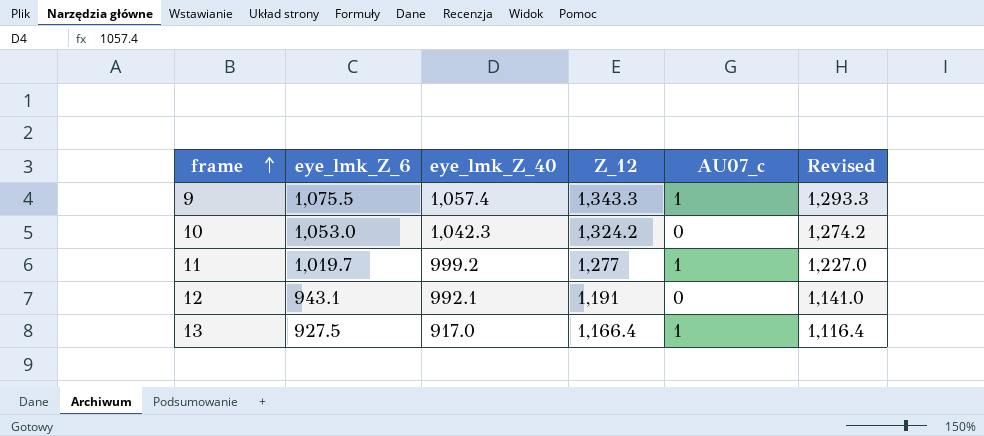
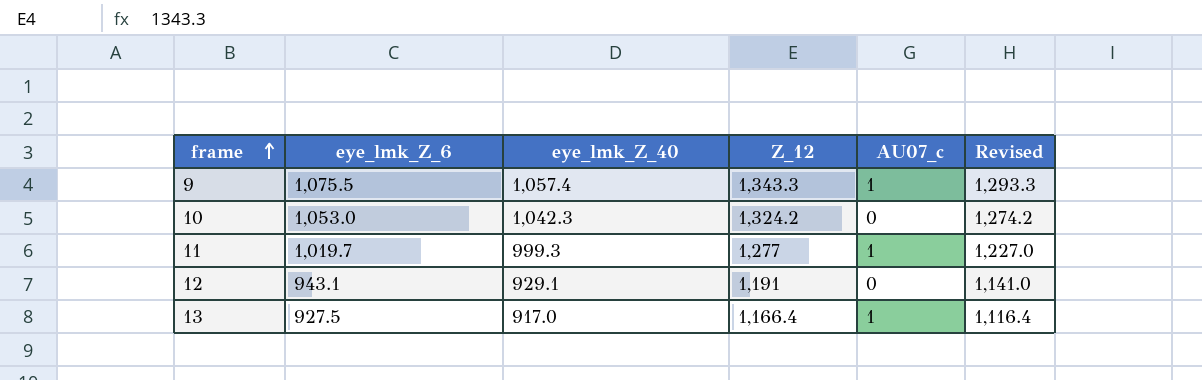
11 | eye_lmk_Z_40: 999.2 -> 999.3
12 | eye_lmk_Z_40: 992.1 -> 929.1

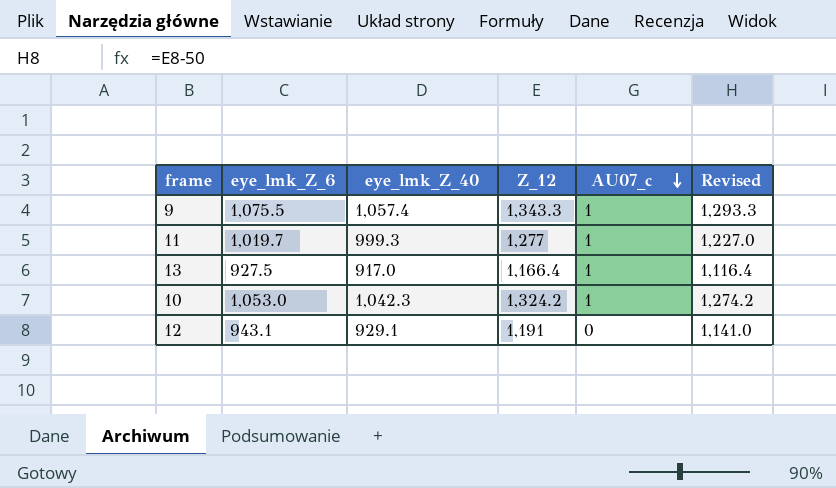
row order: frame ascending -> AU07_c descending
10 | AU07_c: 0 -> 1

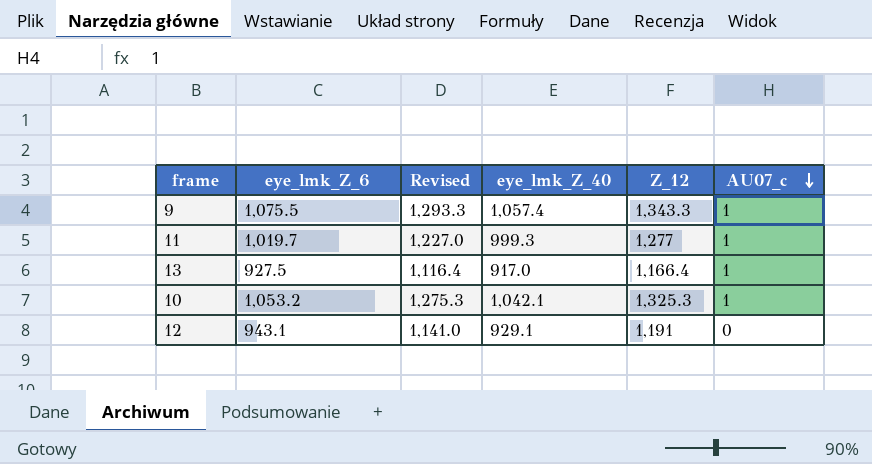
column Revised | position: 6 -> 3
10 | eye_lmk_Z_6: 1,053.0 -> 1,053.2
10 | Revised: 1,274.2 -> 1,275.3
10 | eye_lmk_Z_40: 1,042.3 -> 1,042.1
10 | Z_12: 1,324.2 -> 1,325.3

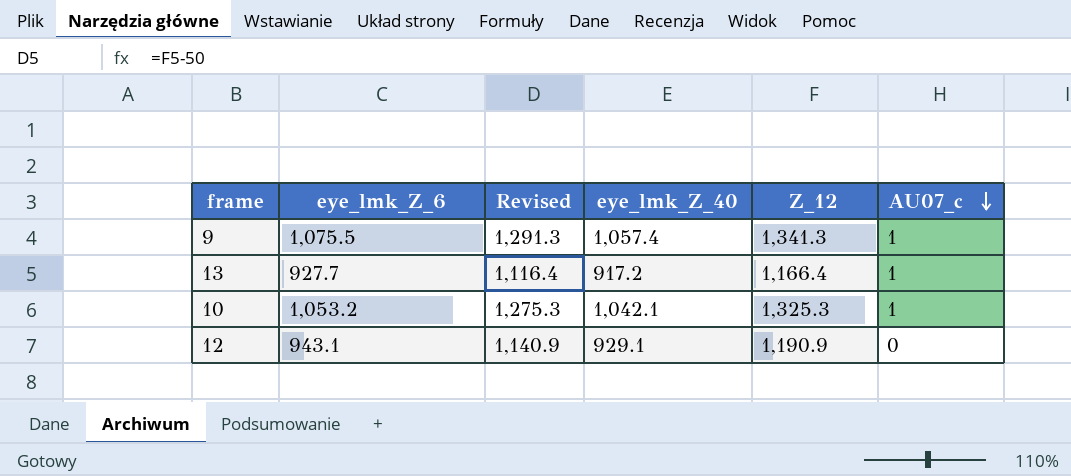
row 11: 1,019.7 | 1,227.0 | 999.3 | 1,277 | 1 -> none
9 | Revised: 1,293.3 -> 1,291.3
9 | Z_12: 1,343.3 -> 1,341.3
13 | eye_lmk_Z_6: 927.5 -> 927.7
13 | eye_lmk_Z_40: 917.0 -> 917.2
12 | Revised: 1,141.0 -> 1,140.9
12 | Z_12: 1,191 -> 1,190.9

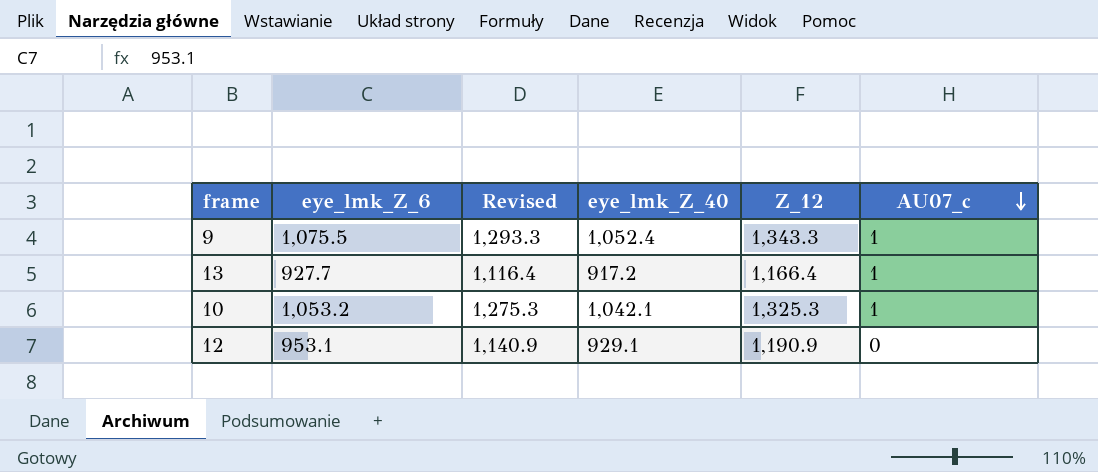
9 | Revised: 1,291.3 -> 1,293.3
9 | eye_lmk_Z_40: 1,057.4 -> 1,052.4
9 | Z_12: 1,341.3 -> 1,343.3
12 | eye_lmk_Z_6: 943.1 -> 953.1

